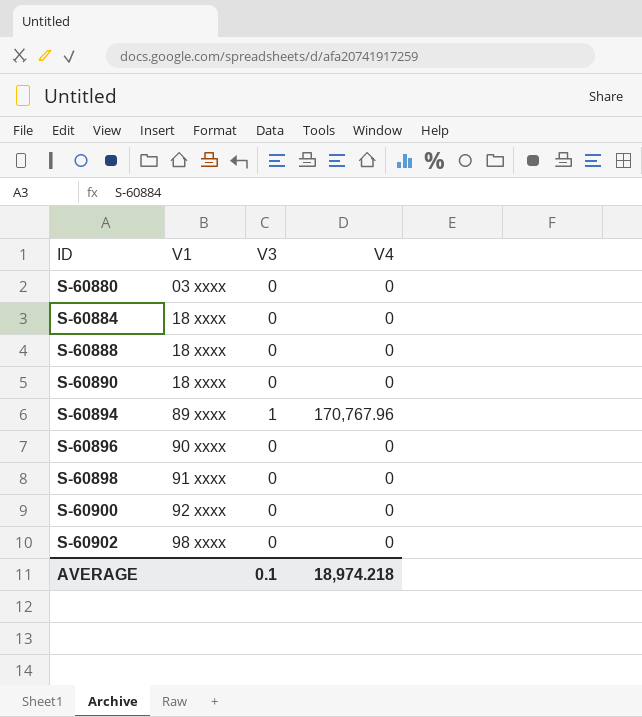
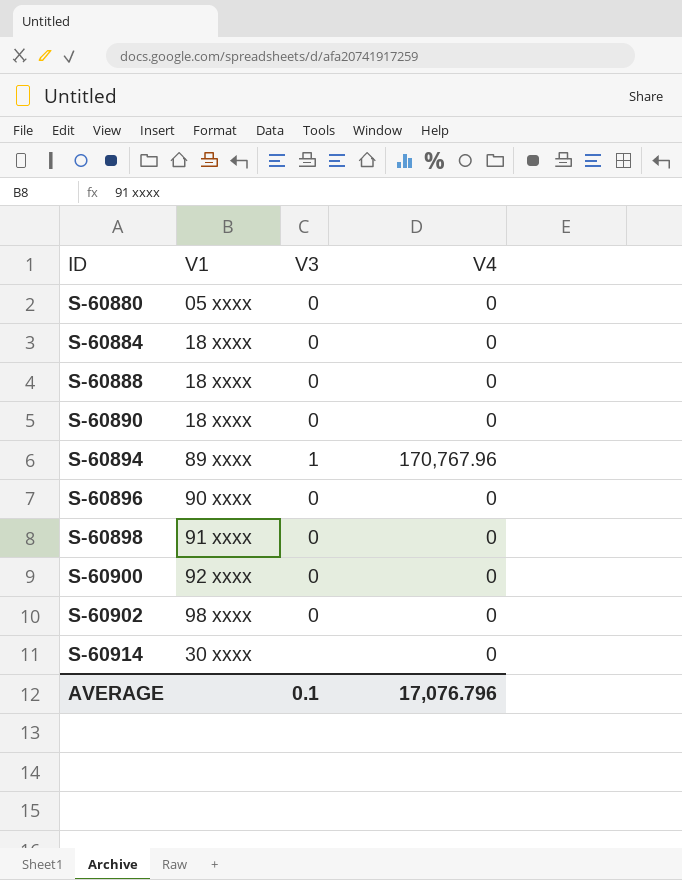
S-60880 | V1: 03 xxxx -> 05 xxxx
row S-60914: none -> 30 xxxx | none | 0
AVERAGE | V4: 18,974.218 -> 17,076.796

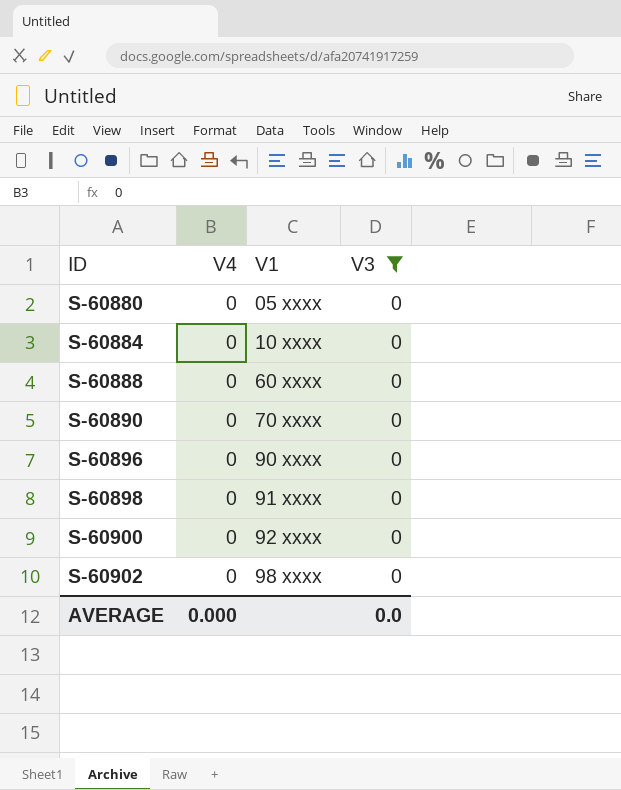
filter: none -> V3 = 0
column V4 | position: 4 -> 2
S-60884 | V1: 18 xxxx -> 10 xxxx
S-60888 | V1: 18 xxxx -> 60 xxxx
S-60890 | V1: 18 xxxx -> 70 xxxx
AVERAGE | V4: 17,076.796 -> 0.000
AVERAGE | V3: 0.1 -> 0.0

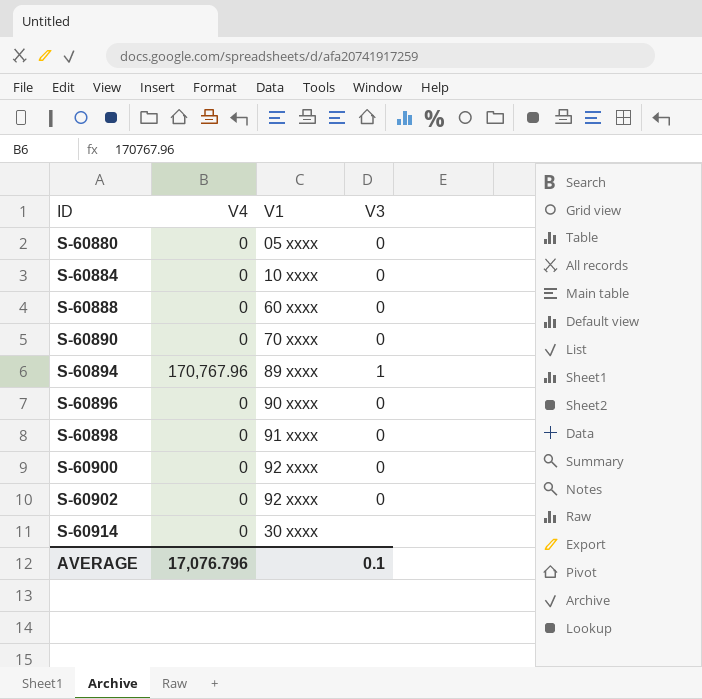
filter: V3 = 0 -> none
S-60902 | V1: 98 xxxx -> 92 xxxx
AVERAGE | V4: 0.000 -> 17,076.796
AVERAGE | V3: 0.0 -> 0.1

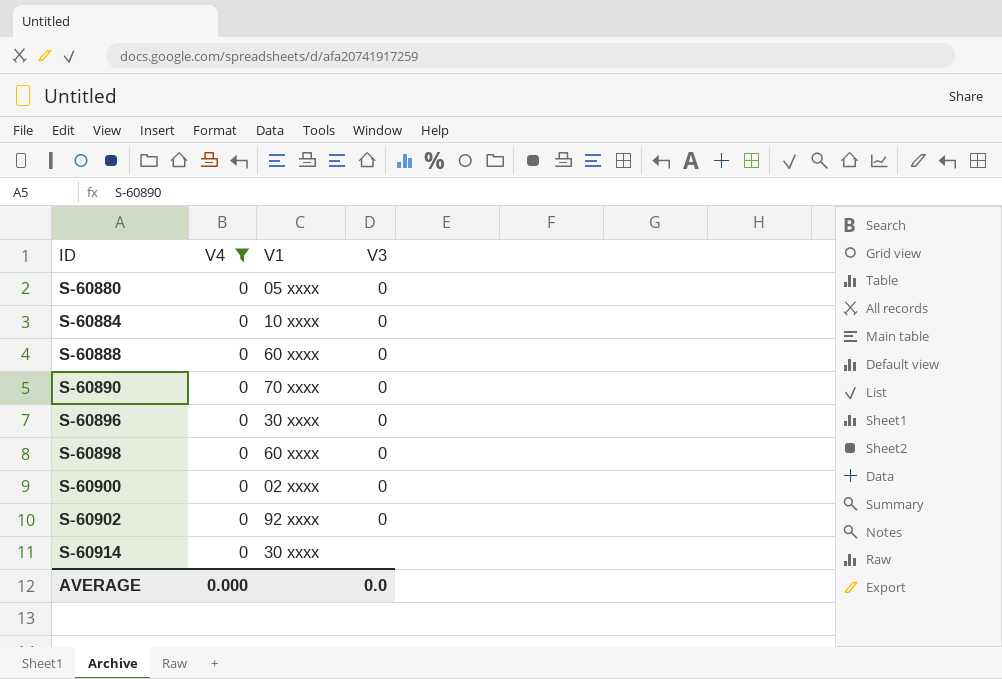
filter: none -> V4 = 0
S-60896 | V1: 90 xxxx -> 30 xxxx
S-60898 | V1: 91 xxxx -> 60 xxxx
S-60900 | V1: 92 xxxx -> 02 xxxx
AVERAGE | V4: 17,076.796 -> 0.000
AVERAGE | V3: 0.1 -> 0.0

